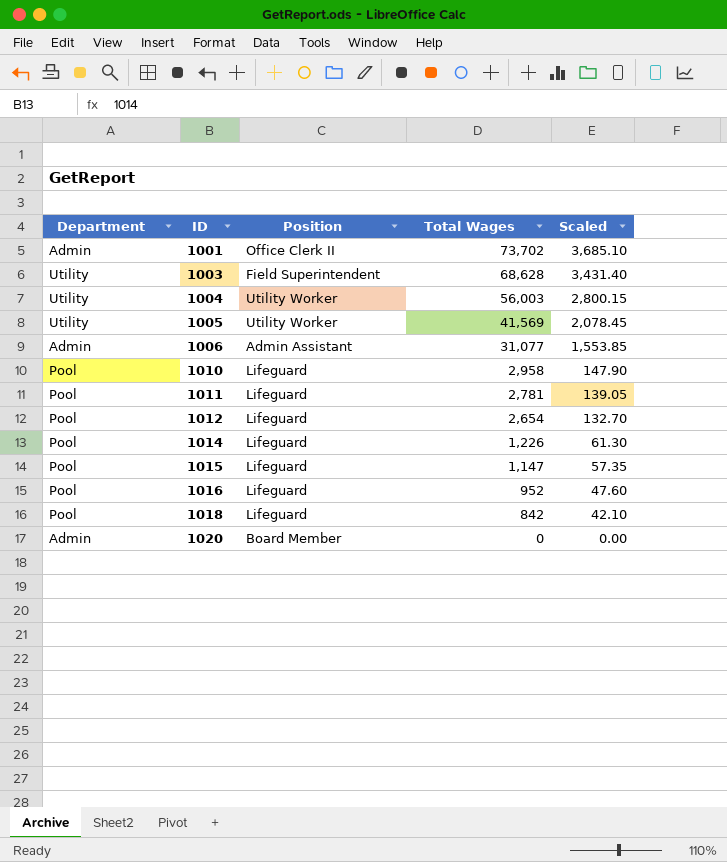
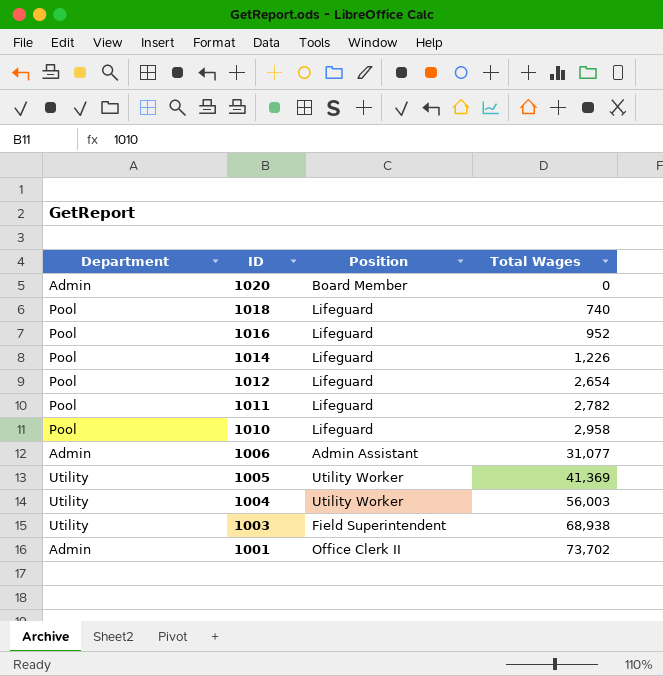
row order: ID ascending -> ID descending
column Scaled | formula: [Total Wages] * 0.05 -> none
row 1015: Pool | Lifeguard | 1,147 | 57.35 -> none
1018 | Total Wages: 842 -> 740
1011 | Total Wages: 2,781 -> 2,782
1005 | Total Wages: 41,569 -> 41,369
1003 | Total Wages: 68,628 -> 68,938

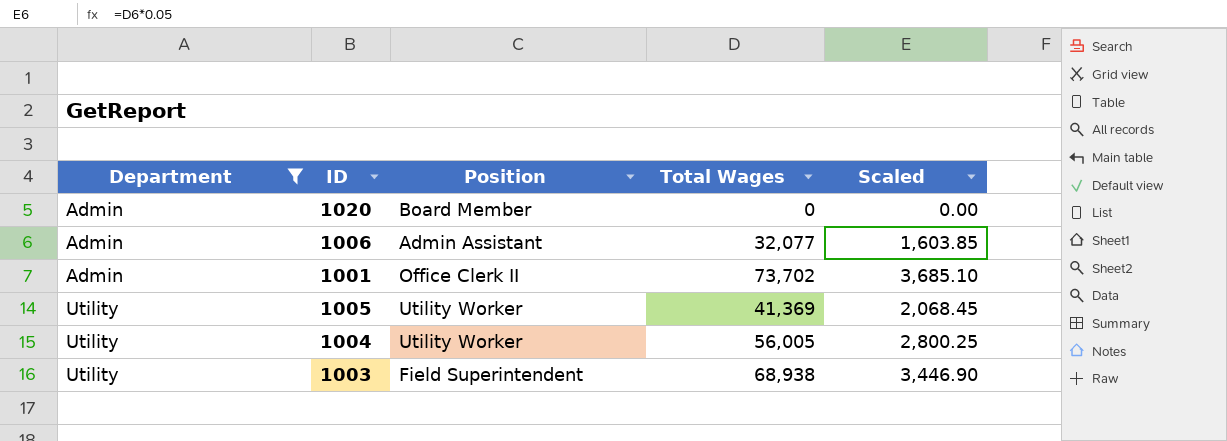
filter: none -> Department != Pool
row order: ID descending -> Department ascending
column Scaled | formula: none -> [Total Wages] * 0.05
1006 | Total Wages: 31,077 -> 32,077
1004 | Total Wages: 56,003 -> 56,005

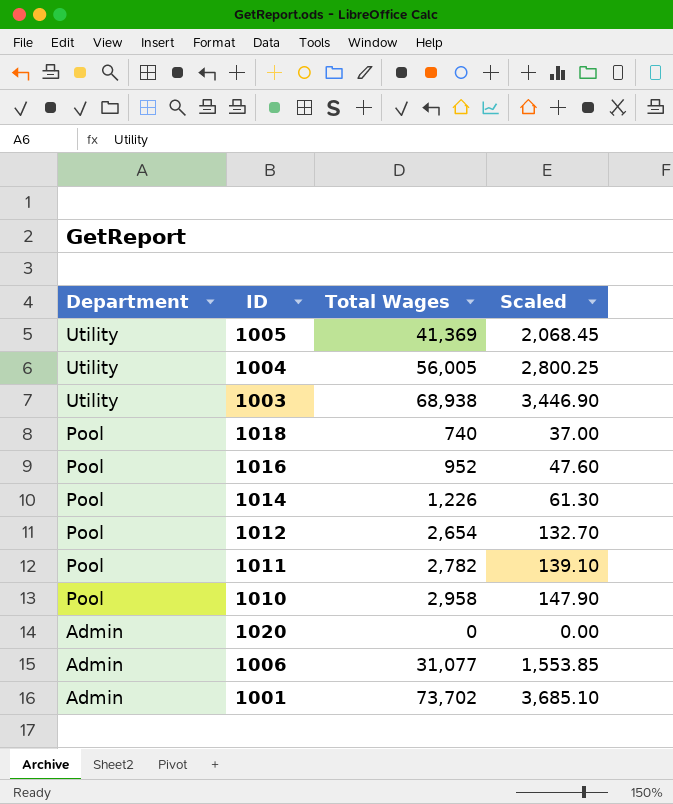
filter: Department != Pool -> none
row order: Department ascending -> Department descending
column Position | position: 3 -> none
1006 | Total Wages: 32,077 -> 31,077
1006 | Scaled: 1,603.85 -> 1,553.85

